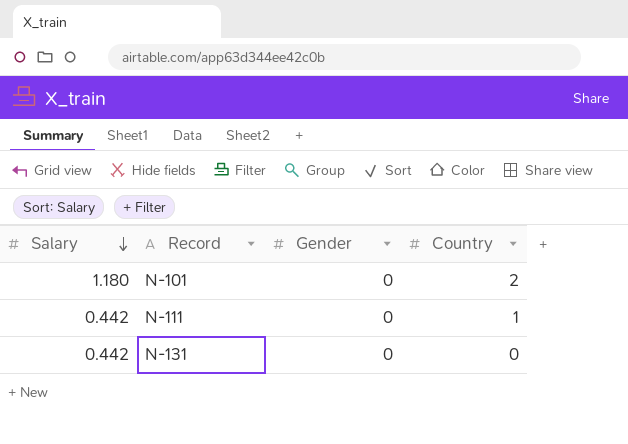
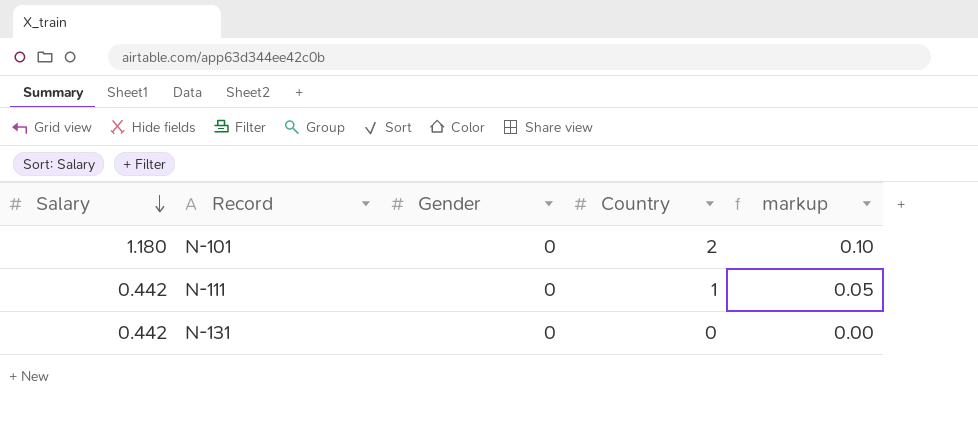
column markup | formula: none -> [Country] * 0.05

